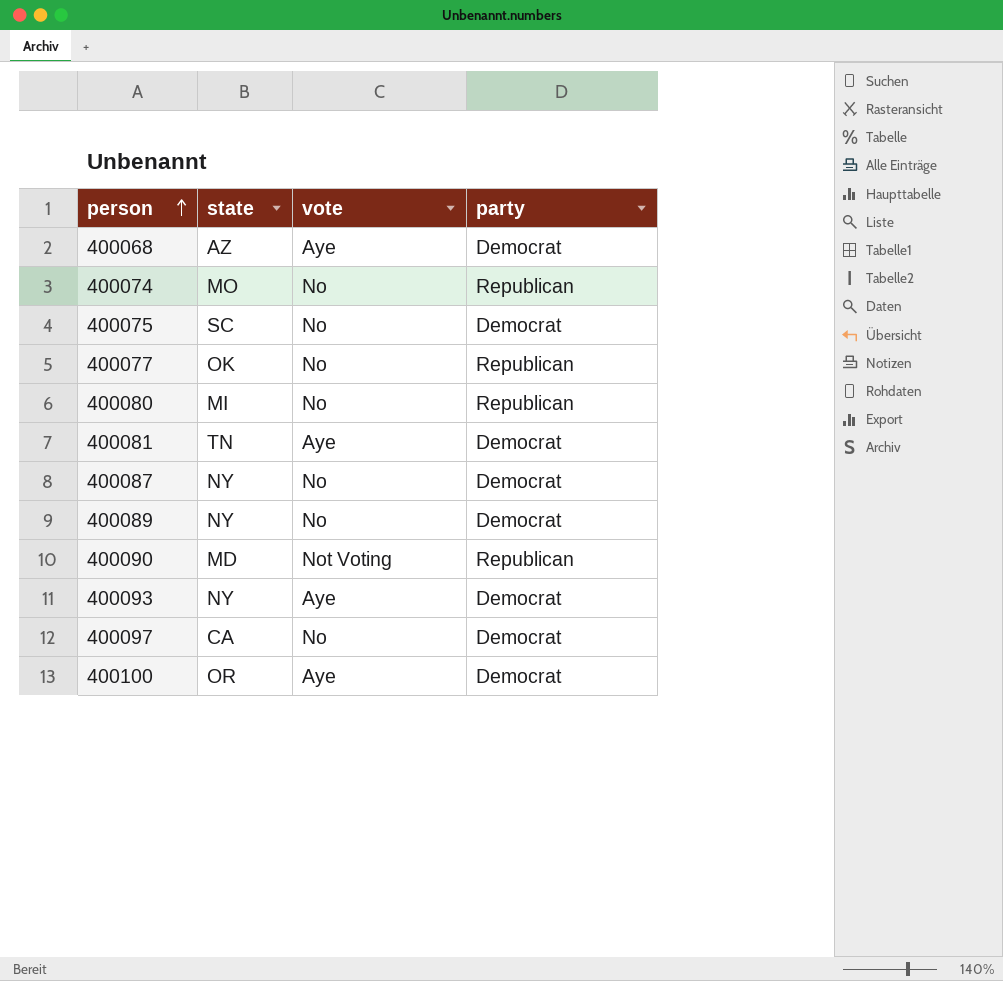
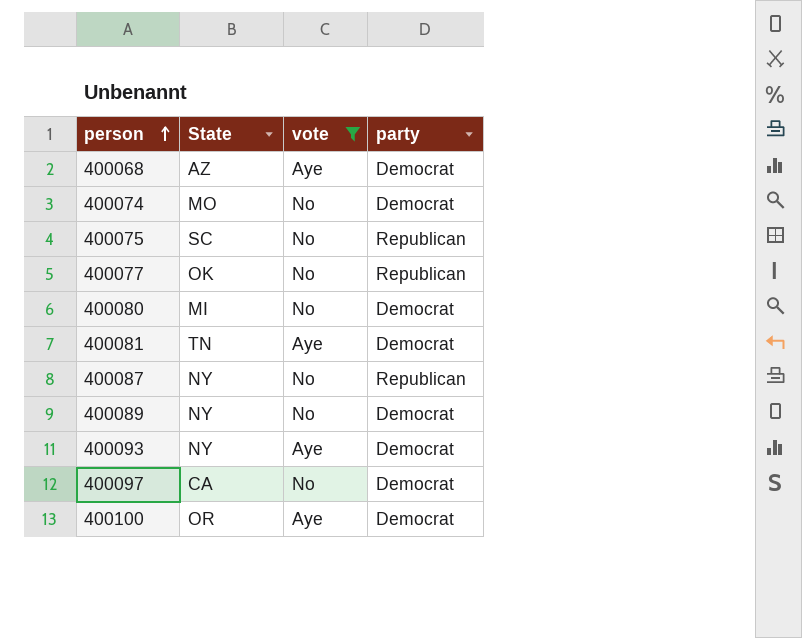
filter: none -> vote != Not Voting
column name: state -> State
400074 | party: Republican -> Democrat
400075 | party: Democrat -> Republican
400080 | party: Republican -> Democrat
400087 | party: Democrat -> Republican

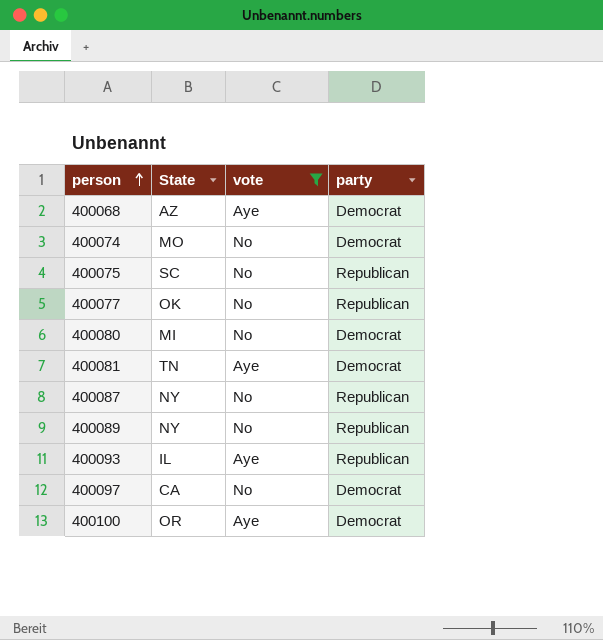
400089 | party: Democrat -> Republican
400093 | State: NY -> IL
400093 | party: Democrat -> Republican

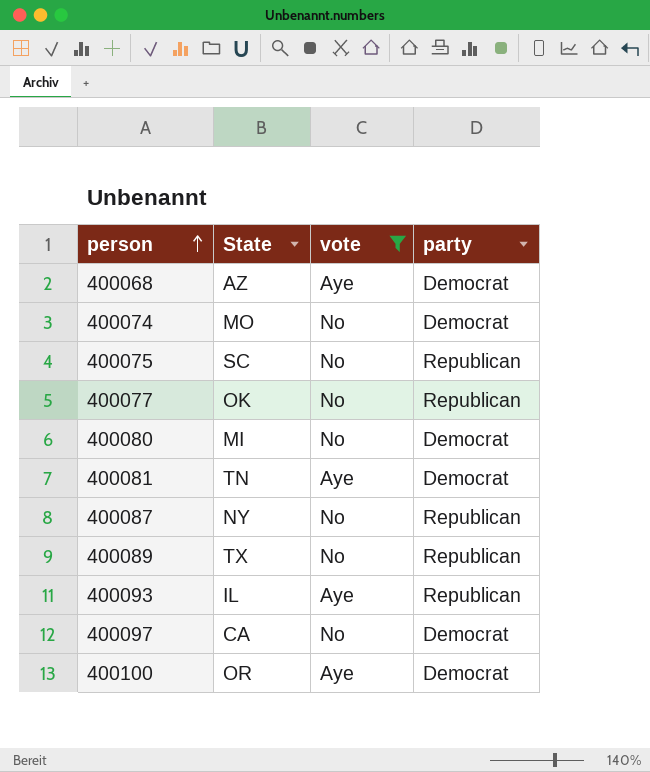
400089 | State: NY -> TX

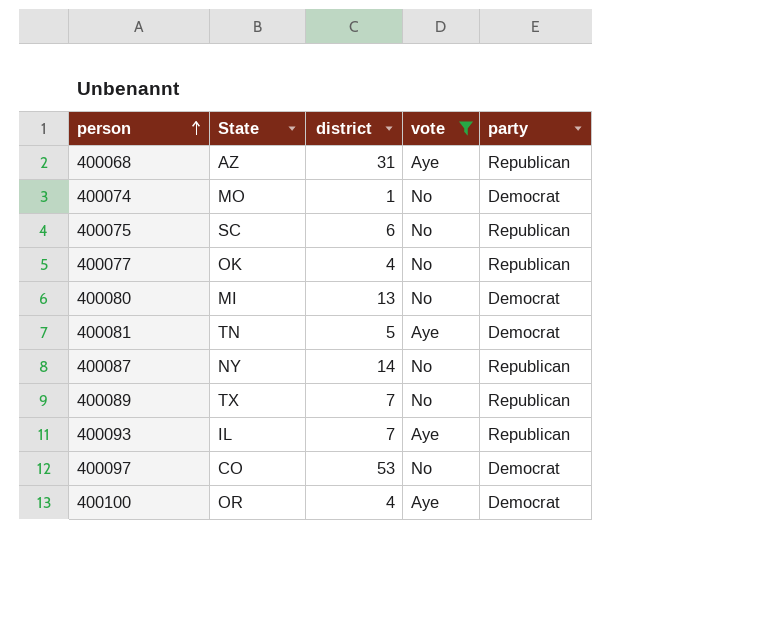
column district | position: none -> 3
400068 | party: Democrat -> Republican
400097 | State: CA -> CO

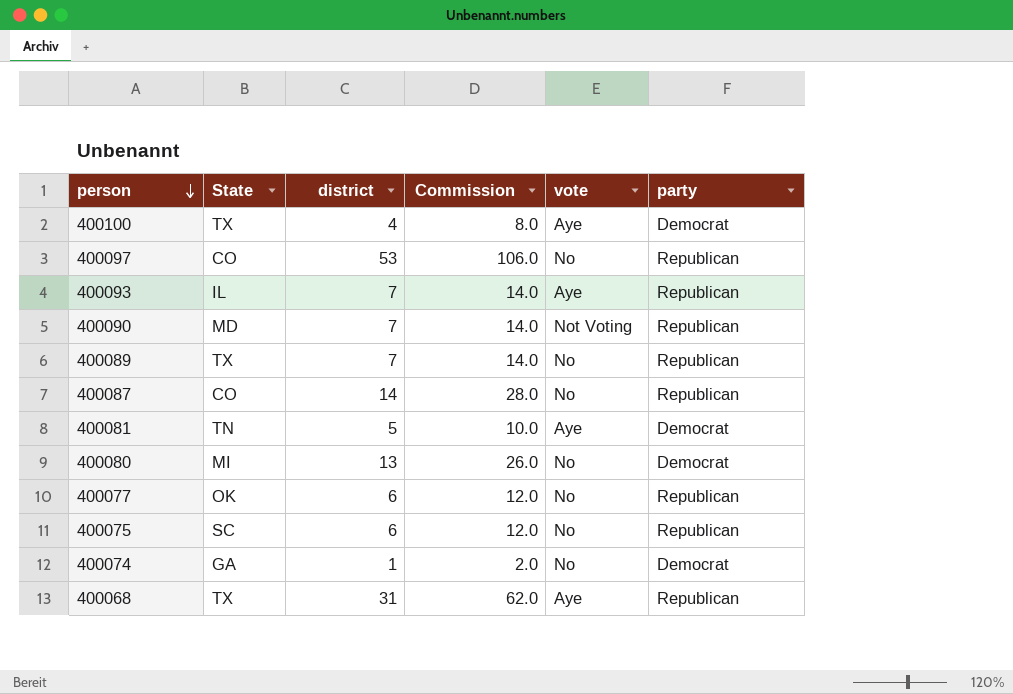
filter: vote != Not Voting -> none
row order: person ascending -> person descending
column Commission | formula: none -> [district] * 2
400100 | State: OR -> TX
400097 | party: Democrat -> Republican
400087 | State: NY -> CO
400077 | district: 4 -> 6
400074 | State: MO -> GA
400068 | State: AZ -> TX

